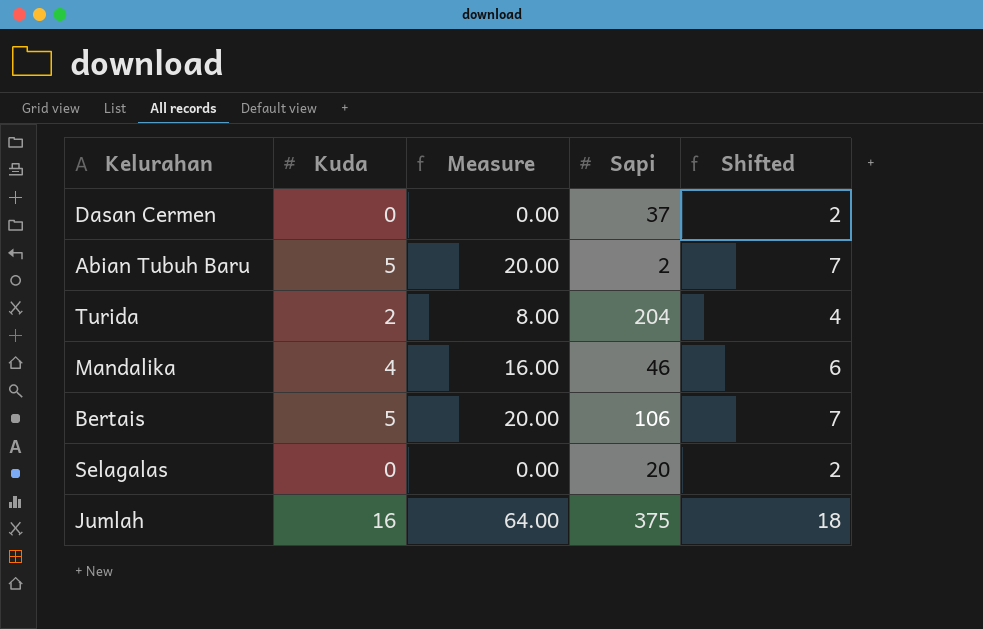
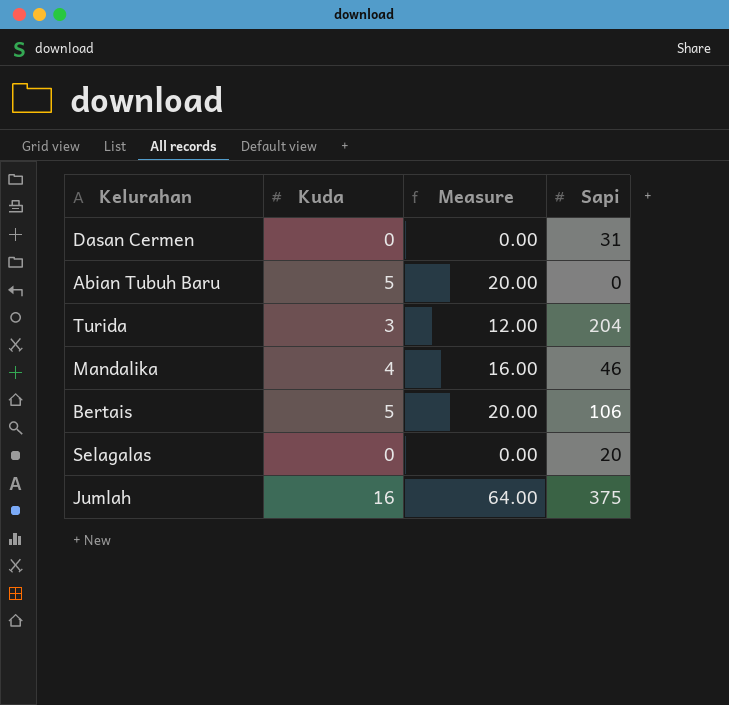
column Shifted | formula: [Kuda] + 2 -> none
Dasan Cermen | Sapi: 37 -> 31
Abian Tubuh Baru | Sapi: 2 -> 0
Turida | Kuda: 2 -> 3
Turida | Measure: 8.00 -> 12.00

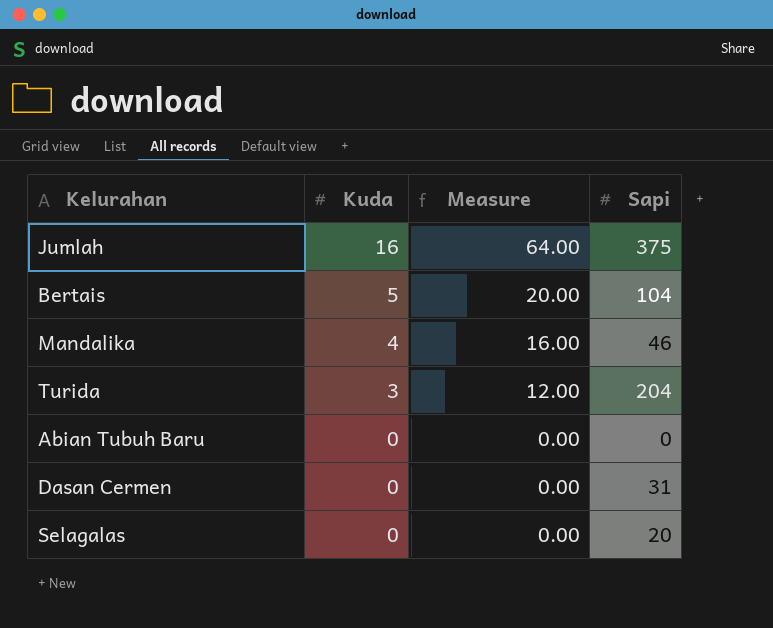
row order: none -> Kuda descending
Bertais | Sapi: 106 -> 104
Abian Tubuh Baru | Kuda: 5 -> 0
Abian Tubuh Baru | Measure: 20.00 -> 0.00

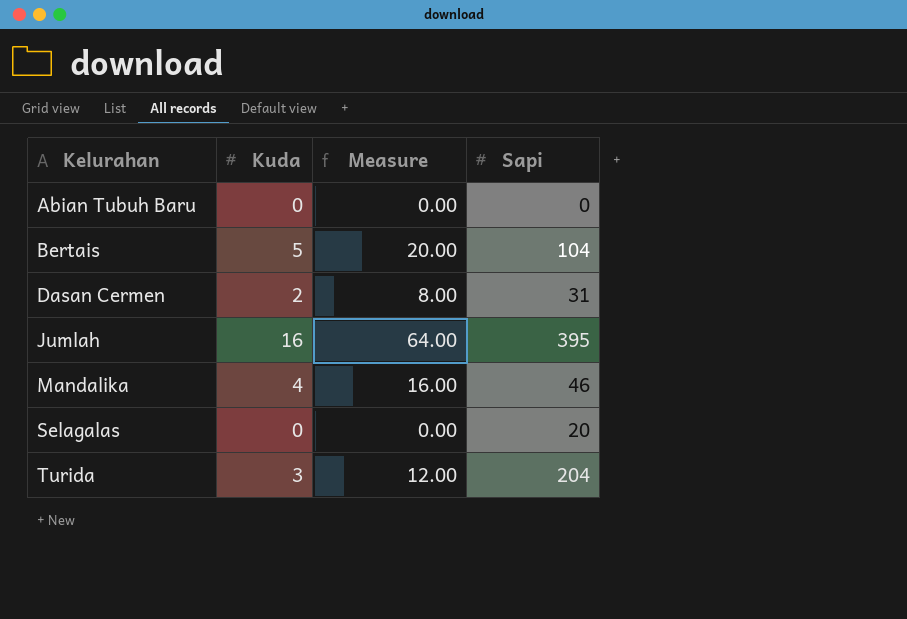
row order: Kuda descending -> Kelurahan ascending
Dasan Cermen | Kuda: 0 -> 2
Dasan Cermen | Measure: 0.00 -> 8.00
Jumlah | Sapi: 375 -> 395

